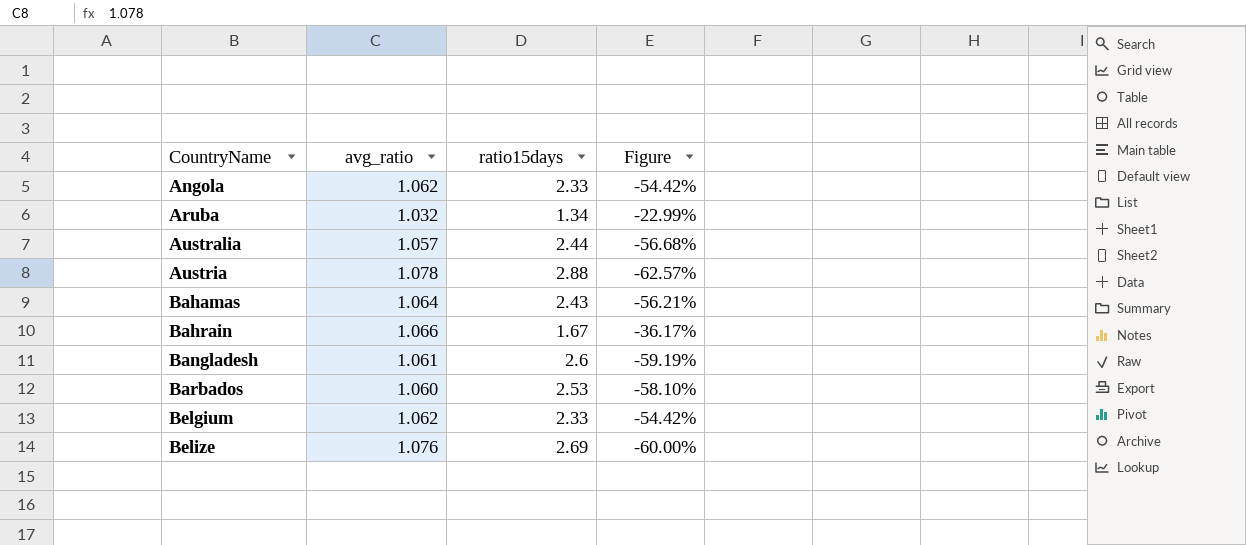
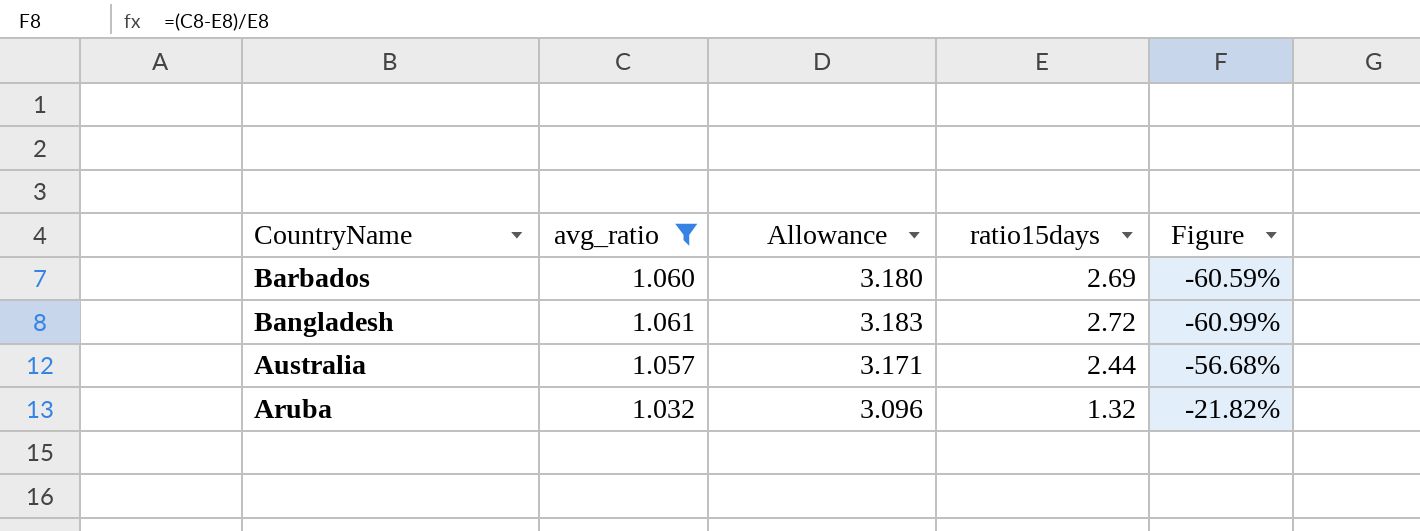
filter: none -> avg_ratio <= 1.061
row order: CountryName ascending -> CountryName descending
column Allowance | formula: none -> [avg_ratio] * 3
Barbados | ratio15days: 2.53 -> 2.69
Barbados | Figure: -58.10% -> -60.59%
Bangladesh | ratio15days: 2.6 -> 2.72
Bangladesh | Figure: -59.19% -> -60.99%
Aruba | ratio15days: 1.34 -> 1.32
Aruba | Figure: -22.99% -> -21.82%

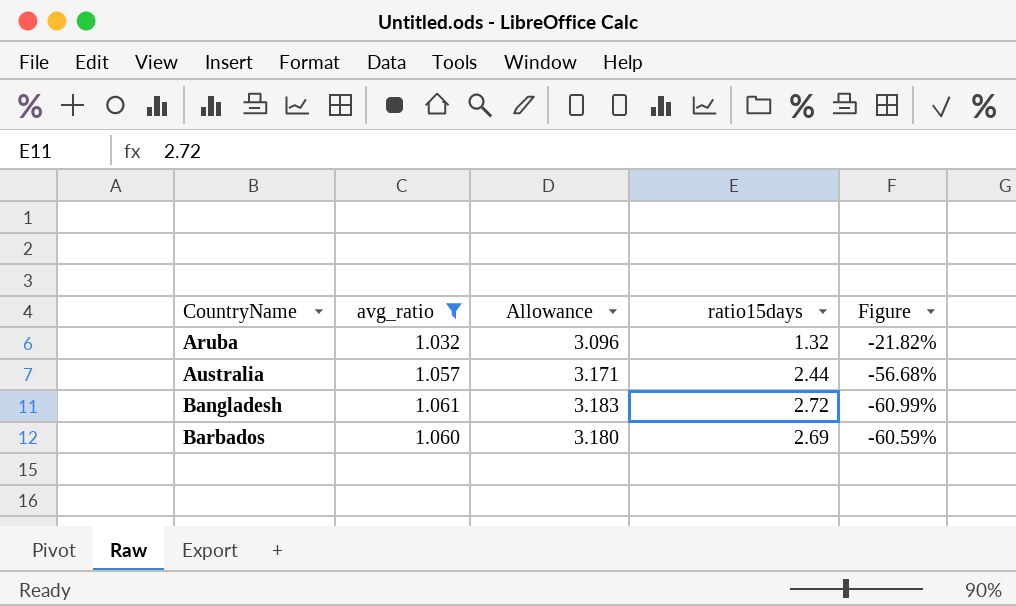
row order: CountryName descending -> CountryName ascending

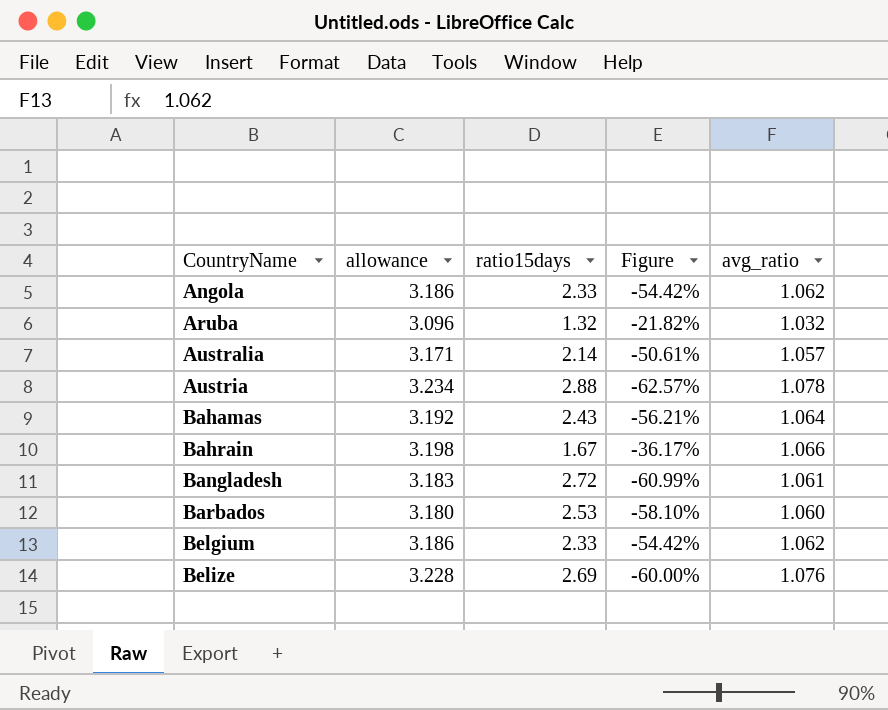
filter: avg_ratio <= 1.061 -> none
column name: Allowance -> allowance
column avg_ratio | position: 2 -> 5
Australia | ratio15days: 2.44 -> 2.14
Australia | Figure: -56.68% -> -50.61%
Barbados | ratio15days: 2.69 -> 2.53
Barbados | Figure: -60.59% -> -58.10%

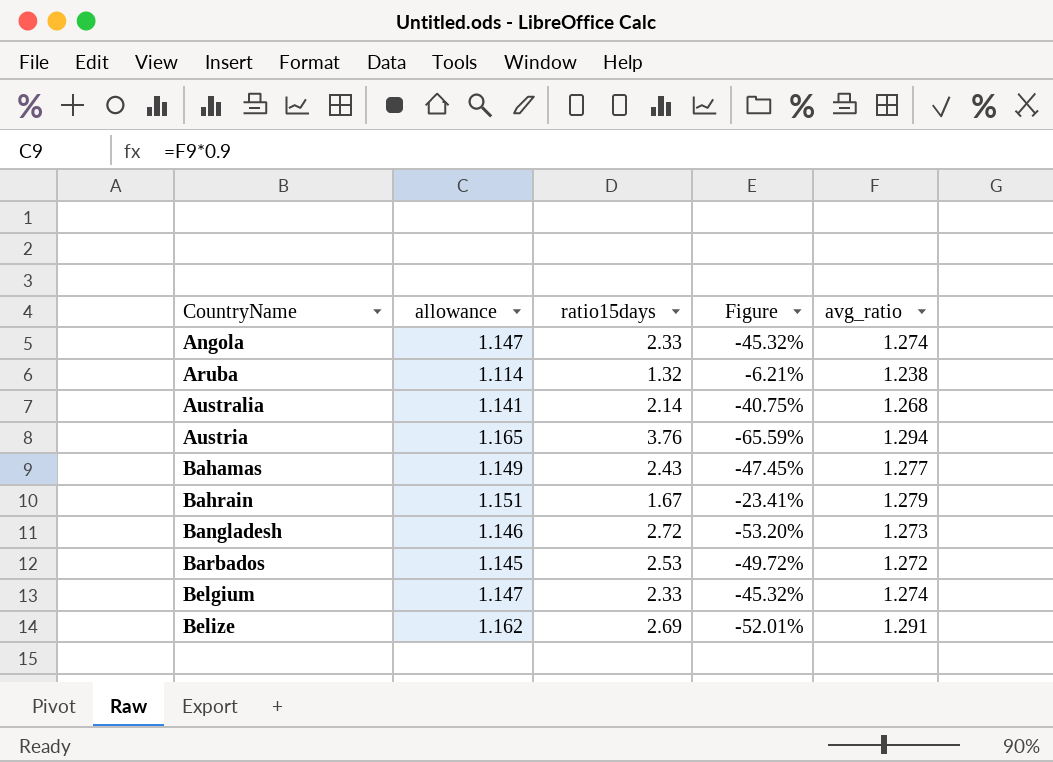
column allowance | formula: [avg_ratio] * 3 -> [avg_ratio] * 0.9
Angola | Figure: -54.42% -> -45.32%
Angola | avg_ratio: 1.062 -> 1.274
Aruba | Figure: -21.82% -> -6.21%
Aruba | avg_ratio: 1.032 -> 1.238
Australia | Figure: -50.61% -> -40.75%
Australia | avg_ratio: 1.057 -> 1.268
Austria | ratio15days: 2.88 -> 3.76
Austria | Figure: -62.57% -> -65.59%
Austria | avg_ratio: 1.078 -> 1.294
Bahamas | Figure: -56.21% -> -47.45%
Bahamas | avg_ratio: 1.064 -> 1.277
Bahrain | Figure: -36.17% -> -23.41%
Bahrain | avg_ratio: 1.066 -> 1.279
Bangladesh | Figure: -60.99% -> -53.20%
Bangladesh | avg_ratio: 1.061 -> 1.273
Barbados | Figure: -58.10% -> -49.72%
Barbados | avg_ratio: 1.060 -> 1.272
Belgium | Figure: -54.42% -> -45.32%
Belgium | avg_ratio: 1.062 -> 1.274
Belize | Figure: -60.00% -> -52.01%
Belize | avg_ratio: 1.076 -> 1.291

